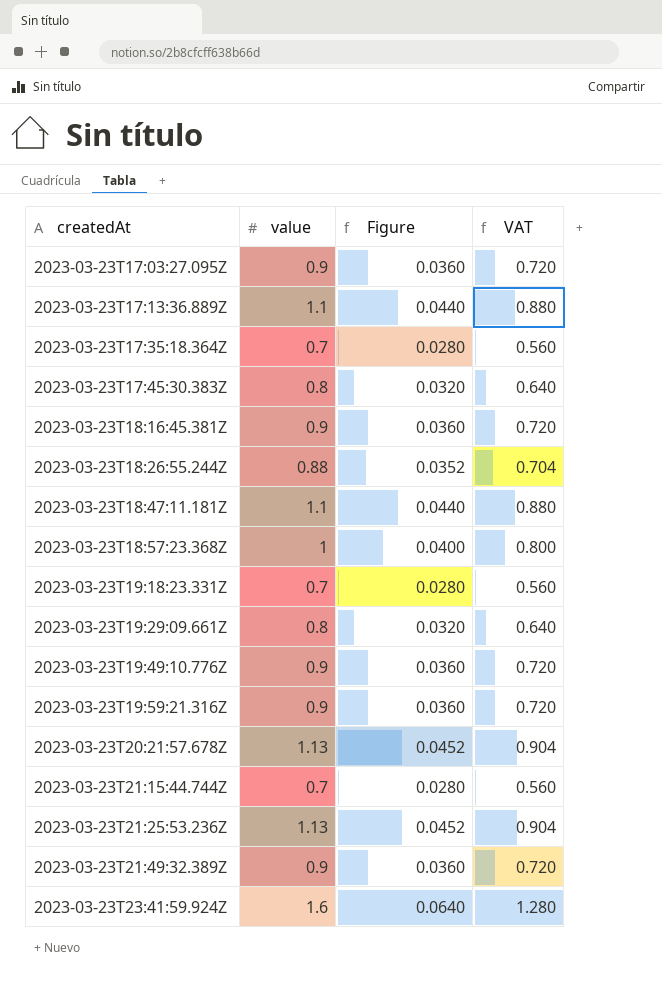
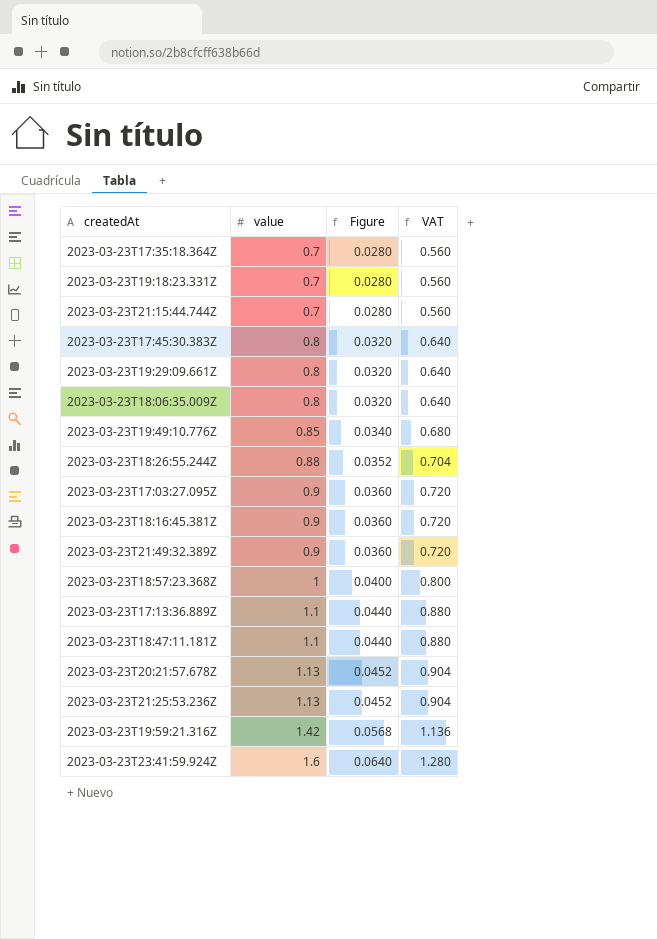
row order: createdAt ascending -> value ascending
row 2023-03-23T18:06:35.009Z: none -> 0.8 | 0.0320 | 0.640
2023-03-23T19:49:10.776Z | value: 0.9 -> 0.85
2023-03-23T19:49:10.776Z | Figure: 0.0360 -> 0.0340
2023-03-23T19:49:10.776Z | VAT: 0.720 -> 0.680
2023-03-23T19:59:21.316Z | value: 0.9 -> 1.42
2023-03-23T19:59:21.316Z | Figure: 0.0360 -> 0.0568
2023-03-23T19:59:21.316Z | VAT: 0.720 -> 1.136

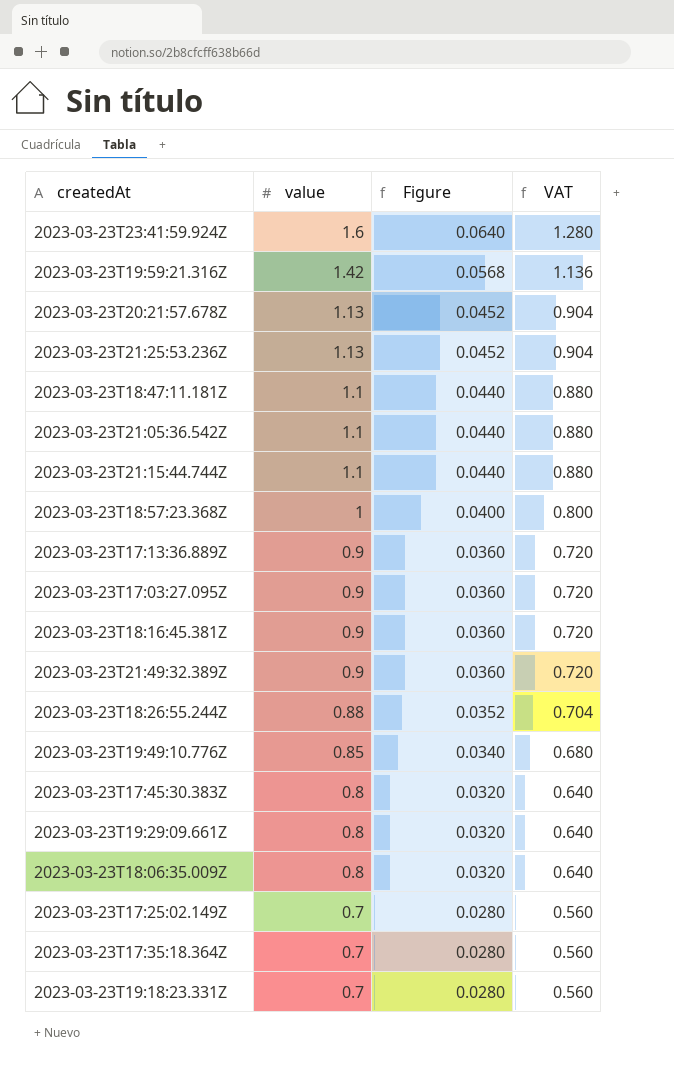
row order: value ascending -> value descending
row 2023-03-23T21:05:36.542Z: none -> 1.1 | 0.0440 | 0.880
2023-03-23T21:15:44.744Z | value: 0.7 -> 1.1
2023-03-23T21:15:44.744Z | Figure: 0.0280 -> 0.0440
2023-03-23T21:15:44.744Z | VAT: 0.560 -> 0.880
2023-03-23T17:13:36.889Z | value: 1.1 -> 0.9
2023-03-23T17:13:36.889Z | Figure: 0.0440 -> 0.0360
2023-03-23T17:13:36.889Z | VAT: 0.880 -> 0.720
row 2023-03-23T17:25:02.149Z: none -> 0.7 | 0.0280 | 0.560

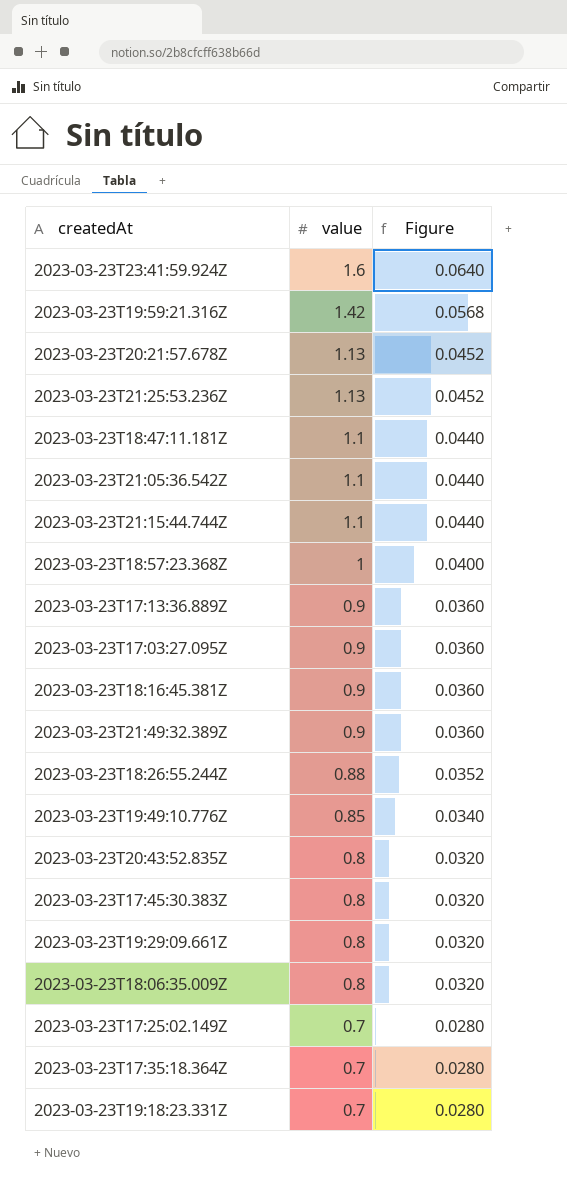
column VAT | formula: [value] * 0.8 -> none
row 2023-03-23T20:43:52.835Z: none -> 0.8 | 0.0320

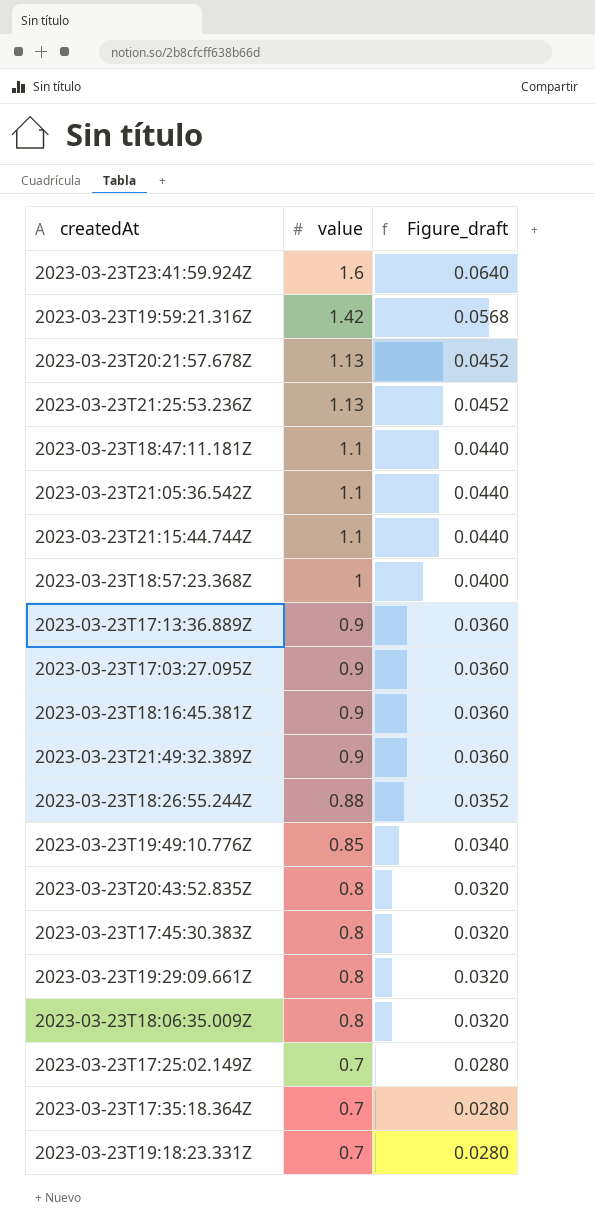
column name: Figure -> Figure_draft

